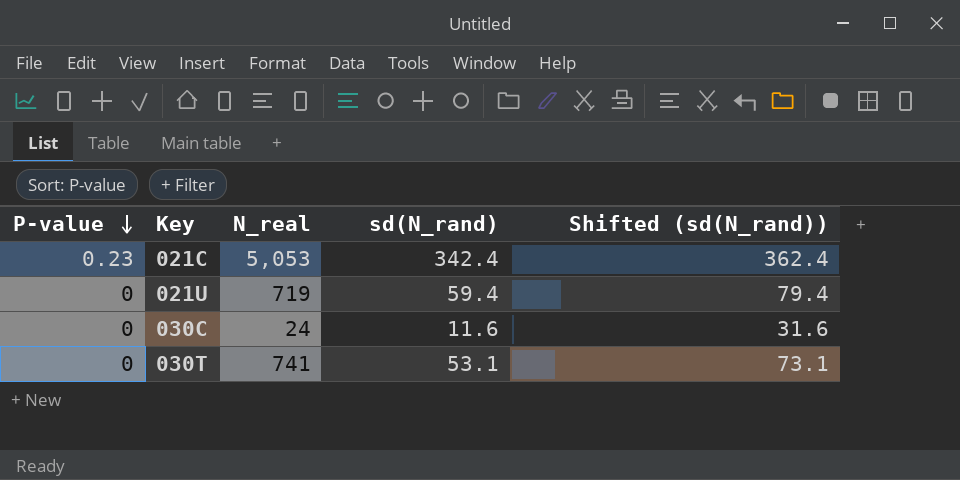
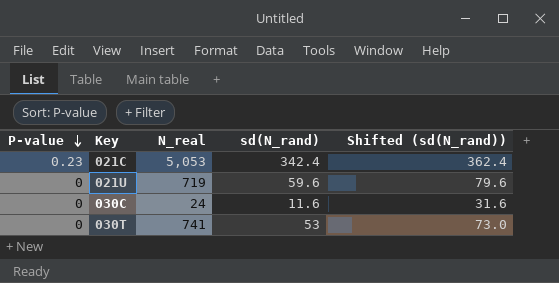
021U | sd(N_rand): 59.4 -> 59.6
021U | Shifted (sd(N_rand)): 79.4 -> 79.6
030T | sd(N_rand): 53.1 -> 53
030T | Shifted (sd(N_rand)): 73.1 -> 73.0

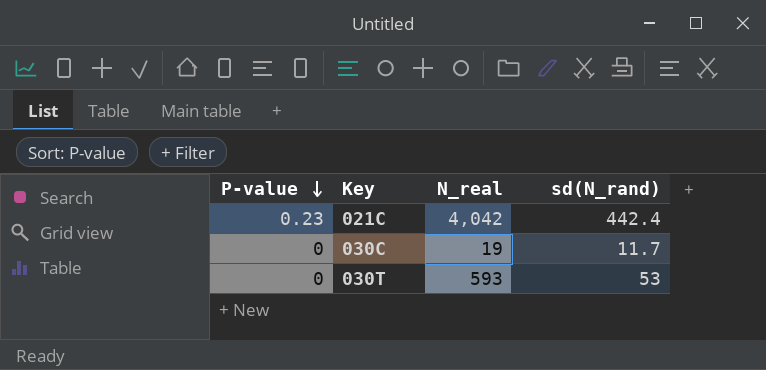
column Shifted (sd(N_rand)) | formula: [sd(N_rand)] + 20 -> none
row 021U: 0 | 719 | 59.6 | 79.6 -> none
021C | N_real: 5,053 -> 4,042
021C | sd(N_rand): 342.4 -> 442.4
030C | N_real: 24 -> 19
030C | sd(N_rand): 11.6 -> 11.7
030T | N_real: 741 -> 593

